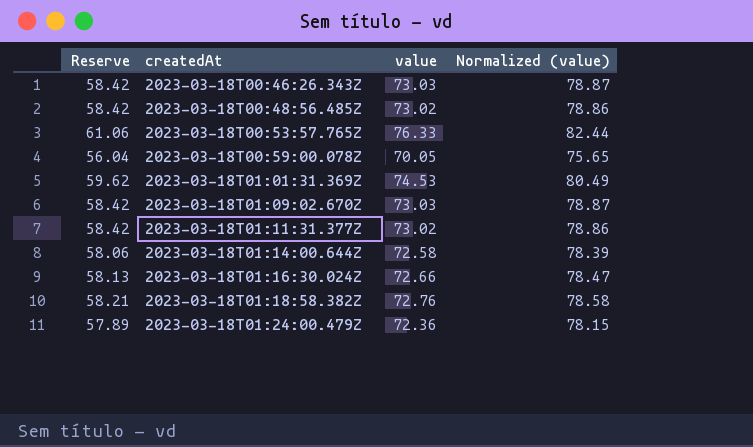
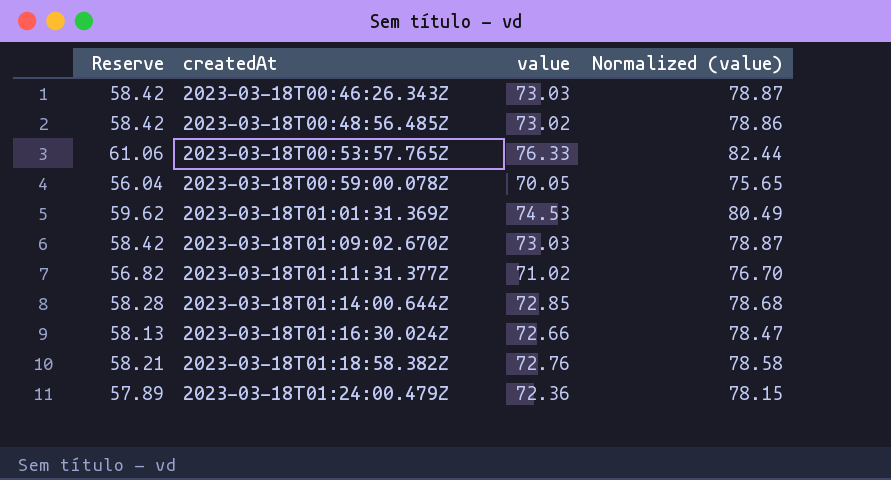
2023-03-18T01:11:31.377Z | Reserve: 58.42 -> 56.82
2023-03-18T01:11:31.377Z | value: 73.02 -> 71.02
2023-03-18T01:11:31.377Z | Normalized (value): 78.86 -> 76.70
2023-03-18T01:14:00.644Z | Reserve: 58.06 -> 58.28
2023-03-18T01:14:00.644Z | value: 72.58 -> 72.85
2023-03-18T01:14:00.644Z | Normalized (value): 78.39 -> 78.68

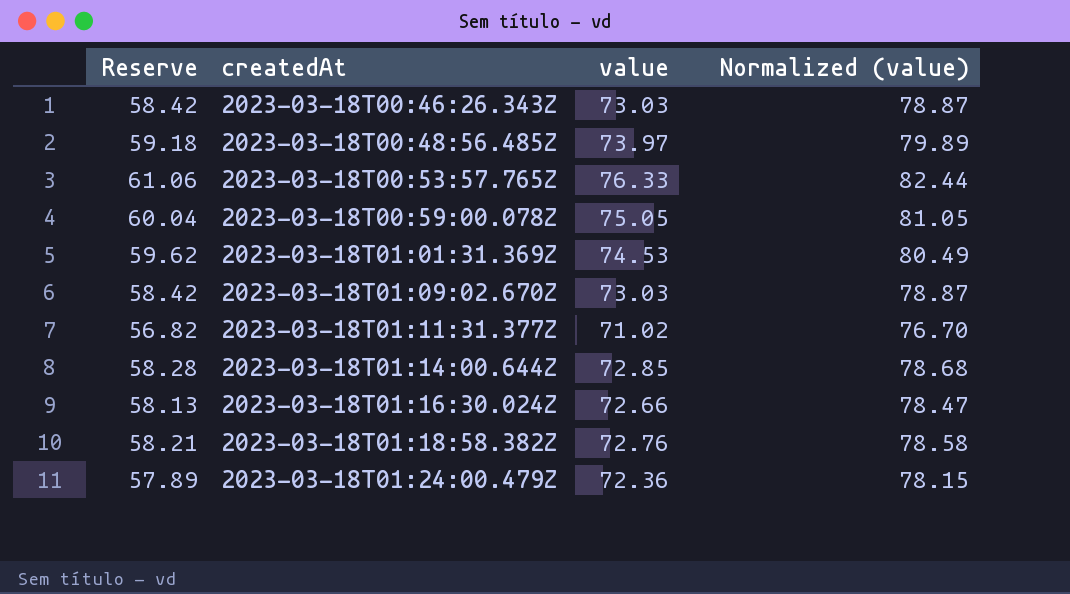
2023-03-18T00:48:56.485Z | Reserve: 58.42 -> 59.18
2023-03-18T00:48:56.485Z | value: 73.02 -> 73.97
2023-03-18T00:48:56.485Z | Normalized (value): 78.86 -> 79.89
2023-03-18T00:59:00.078Z | Reserve: 56.04 -> 60.04
2023-03-18T00:59:00.078Z | value: 70.05 -> 75.05
2023-03-18T00:59:00.078Z | Normalized (value): 75.65 -> 81.05

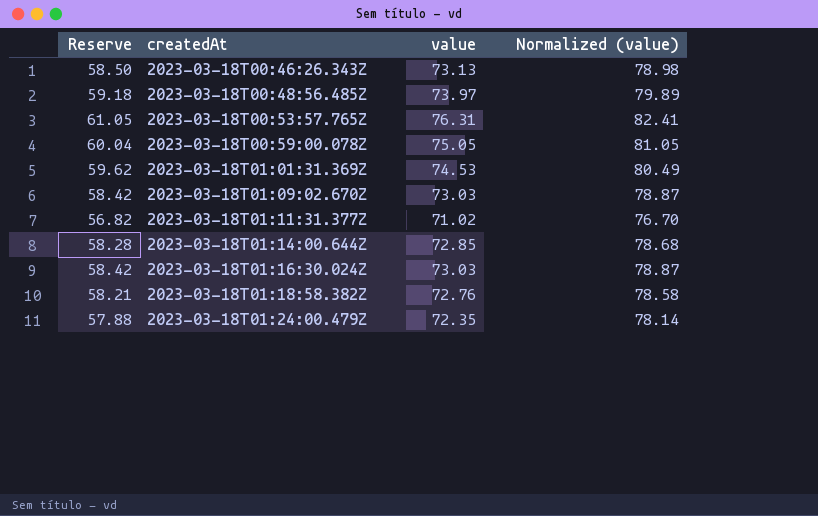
2023-03-18T00:46:26.343Z | Reserve: 58.42 -> 58.50
2023-03-18T00:46:26.343Z | value: 73.03 -> 73.13
2023-03-18T00:46:26.343Z | Normalized (value): 78.87 -> 78.98
2023-03-18T00:53:57.765Z | Reserve: 61.06 -> 61.05
2023-03-18T00:53:57.765Z | value: 76.33 -> 76.31
2023-03-18T00:53:57.765Z | Normalized (value): 82.44 -> 82.41
2023-03-18T01:16:30.024Z | Reserve: 58.13 -> 58.42
2023-03-18T01:16:30.024Z | value: 72.66 -> 73.03
2023-03-18T01:16:30.024Z | Normalized (value): 78.47 -> 78.87
2023-03-18T01:24:00.479Z | Reserve: 57.89 -> 57.88
2023-03-18T01:24:00.479Z | value: 72.36 -> 72.35
2023-03-18T01:24:00.479Z | Normalized (value): 78.15 -> 78.14

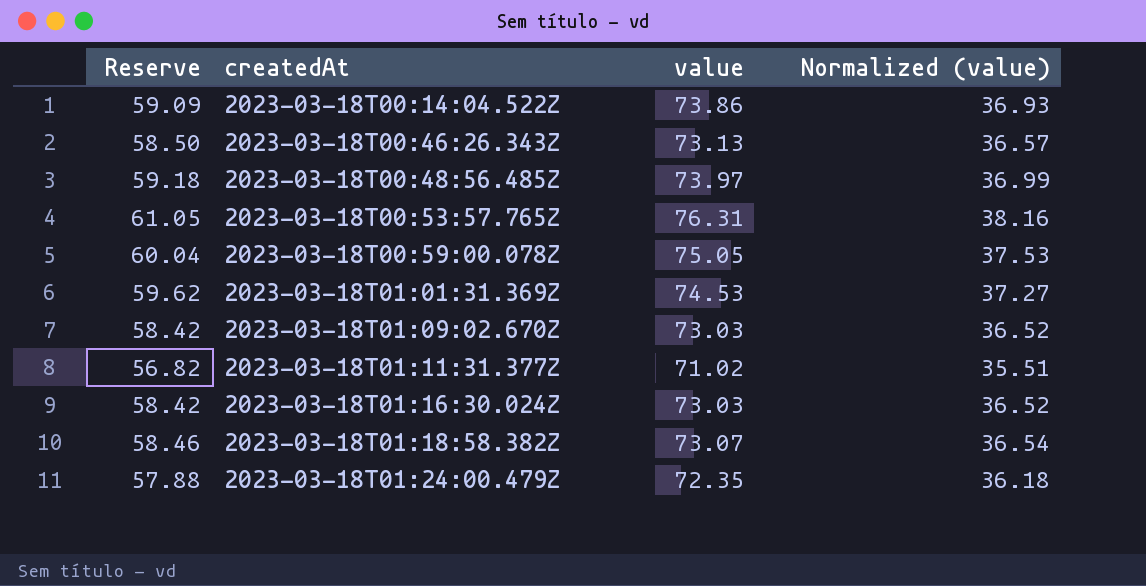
column Normalized (value) | formula: [value] * 1.08 -> [value] * 0.5
row 2023-03-18T01:14:00.644Z: 58.28 | 72.85 | 78.68 -> none
row 2023-03-18T00:14:04.522Z: none -> 59.09 | 73.86 | 36.93
2023-03-18T01:18:58.382Z | Reserve: 58.21 -> 58.46
2023-03-18T01:18:58.382Z | value: 72.76 -> 73.07

